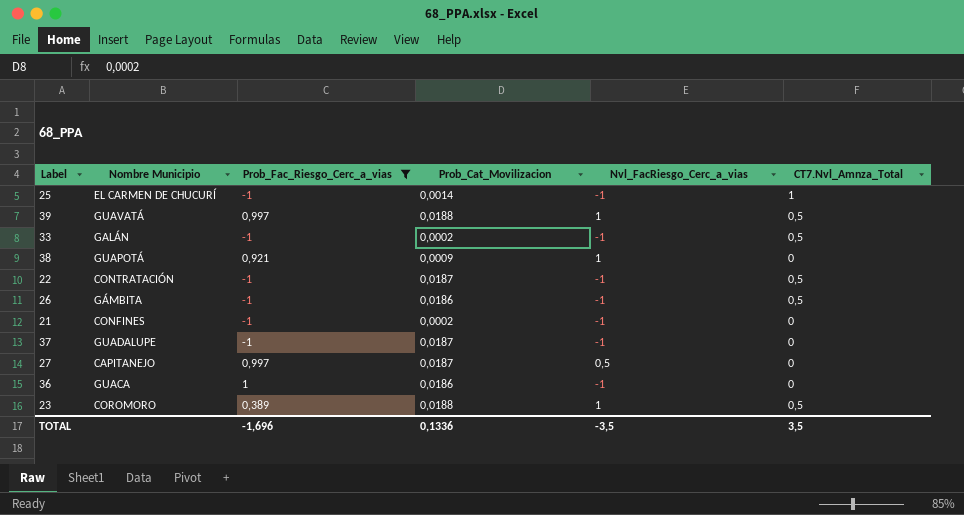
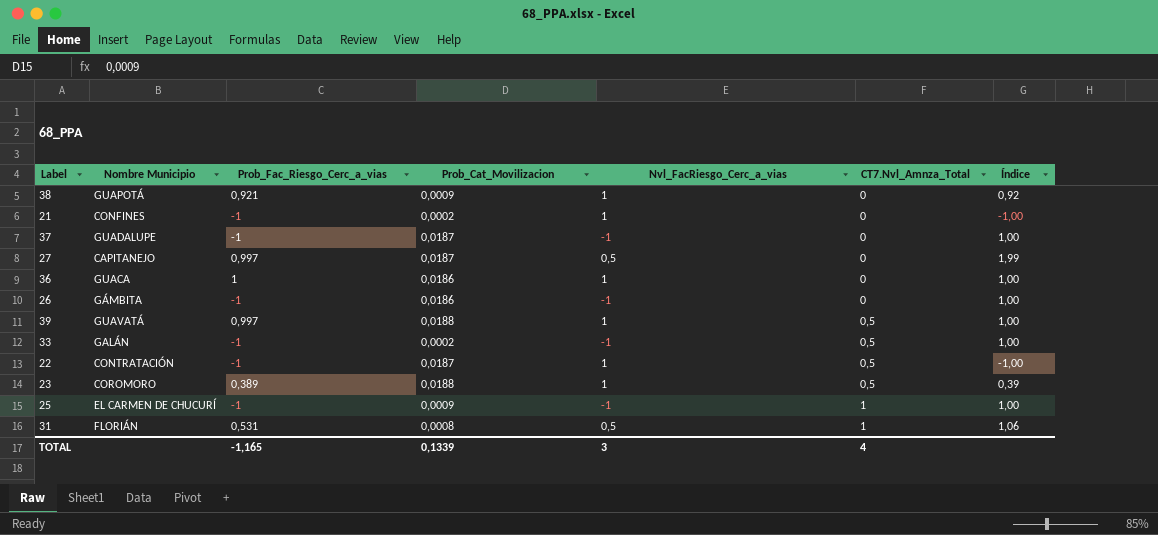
filter: Prob_Fac_Riesgo_Cerc_a_vias != 0,531 -> none
row order: none -> CT7.Nvl_Amnza_Total ascending
column Índice | formula: none -> [Prob_Fac_Riesgo_Cerc_a_vias] / [Nvl_FacRiesgo_Cerc_a_vias]
21 | Nvl_FacRiesgo_Cerc_a_vias: -1 -> 1
36 | Nvl_FacRiesgo_Cerc_a_vias: -1 -> 1
26 | CT7.Nvl_Amnza_Total: 0,5 -> 0
22 | Nvl_FacRiesgo_Cerc_a_vias: -1 -> 1
25 | Prob_Cat_Movilizacion: 0,0014 -> 0,0009
TOTAL | Prob_Fac_Riesgo_Cerc_a_vias: -1,696 -> -1,165
TOTAL | Prob_Cat_Movilizacion: 0,1336 -> 0,1339
TOTAL | Nvl_FacRiesgo_Cerc_a_vias: -3,5 -> 3
TOTAL | CT7.Nvl_Amnza_Total: 3,5 -> 4

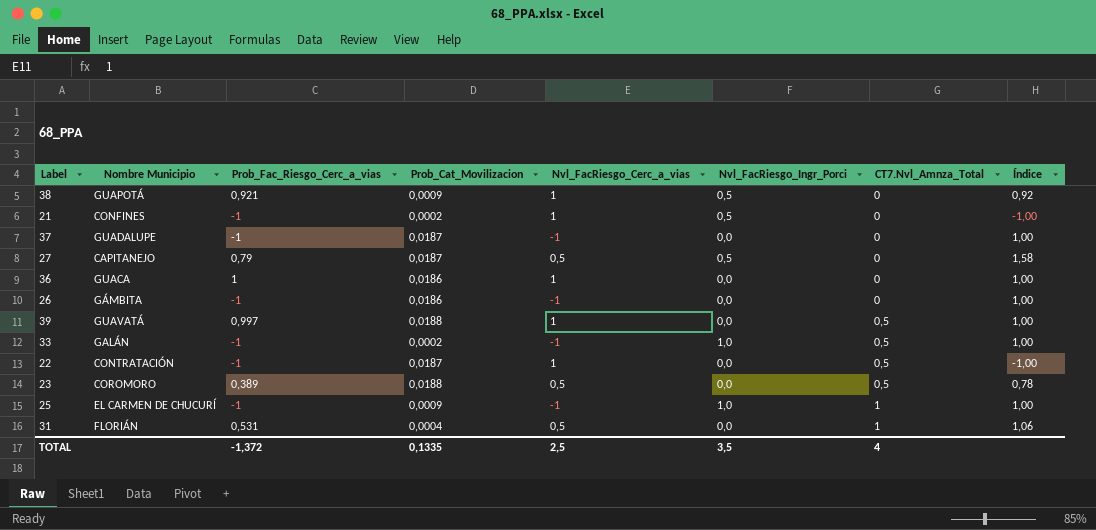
column Nvl_FacRiesgo_Ingr_Porci | position: none -> 6
27 | Prob_Fac_Riesgo_Cerc_a_vias: 0,997 -> 0,79
27 | Índice: 1,99 -> 1,58
23 | Nvl_FacRiesgo_Cerc_a_vias: 1 -> 0,5
23 | Índice: 0,39 -> 0,78
31 | Prob_Cat_Movilizacion: 0,0008 -> 0,0004
TOTAL | Prob_Fac_Riesgo_Cerc_a_vias: -1,165 -> -1,372
TOTAL | Prob_Cat_Movilizacion: 0,1339 -> 0,1335
TOTAL | Nvl_FacRiesgo_Cerc_a_vias: 3 -> 2,5

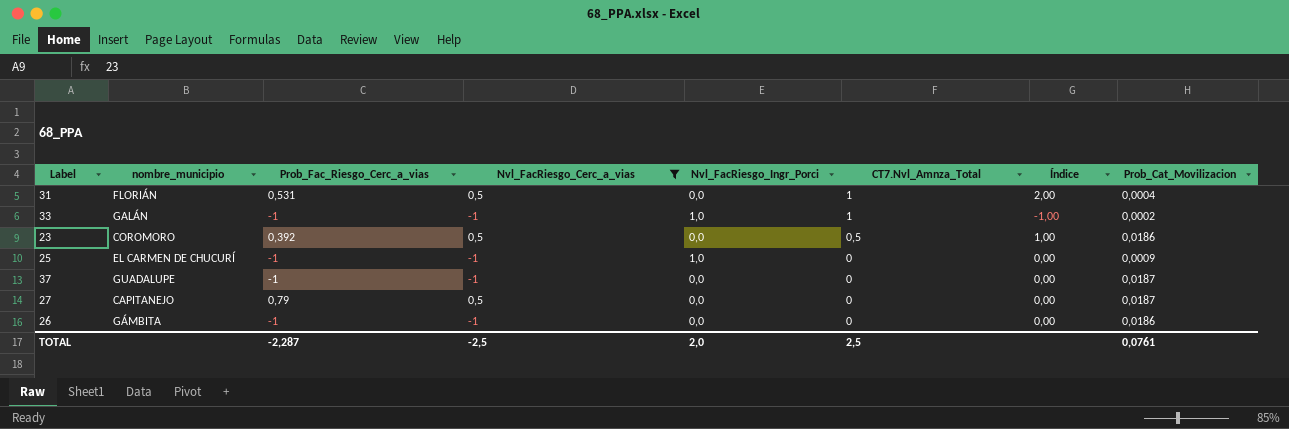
filter: none -> Nvl_FacRiesgo_Cerc_a_vias != 1
row order: CT7.Nvl_Amnza_Total ascending -> CT7.Nvl_Amnza_Total descending
column name: Nombre Municipio -> nombre_municipio
column Índice | formula: [Prob_Fac_Riesgo_Cerc_a_vias] / [Nvl_FacRiesgo_Cerc_a_vias] -> [CT7.Nvl_Amnza_Total] / [Nvl_FacRiesgo_Cerc_a_vias]
column Prob_Cat_Movilizacion | position: 4 -> 8
33 | CT7.Nvl_Amnza_Total: 0,5 -> 1
23 | Prob_Fac_Riesgo_Cerc_a_vias: 0,389 -> 0,392
23 | Prob_Cat_Movilizacion: 0,0188 -> 0,0186
25 | CT7.Nvl_Amnza_Total: 1 -> 0
27 | Nvl_FacRiesgo_Ingr_Porci: 0,5 -> 0,0
TOTAL | Prob_Fac_Riesgo_Cerc_a_vias: -1,372 -> -2,287
TOTAL | Nvl_FacRiesgo_Cerc_a_vias: 2,5 -> -2,5
TOTAL | Nvl_FacRiesgo_Ingr_Porci: 3,5 -> 2,0
TOTAL | CT7.Nvl_Amnza_Total: 4 -> 2,5
TOTAL | Prob_Cat_Movilizacion: 0,1335 -> 0,0761

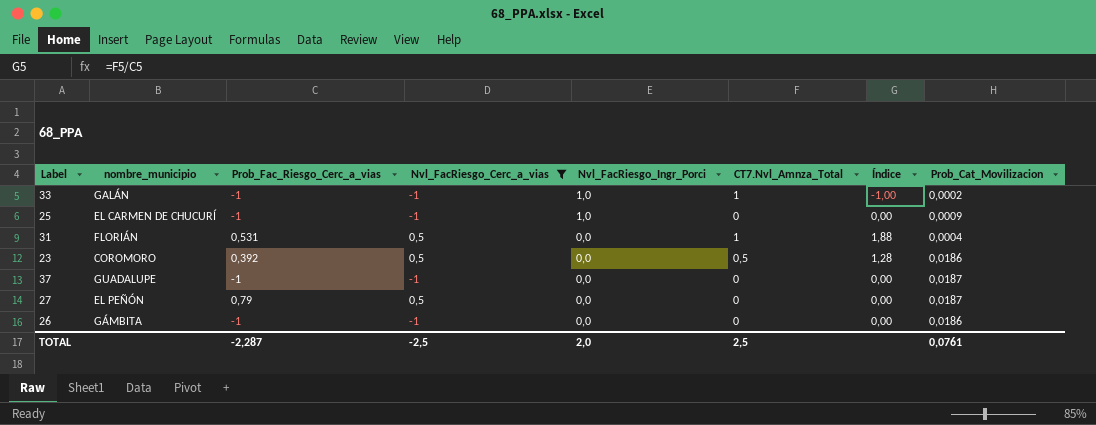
row order: CT7.Nvl_Amnza_Total descending -> Nvl_FacRiesgo_Ingr_Porci descending
column Índice | formula: [CT7.Nvl_Amnza_Total] / [Nvl_FacRiesgo_Cerc_a_vias] -> [CT7.Nvl_Amnza_Total] / [Prob_Fac_Riesgo_Cerc_a_vias]
27 | nombre_municipio: CAPITANEJO -> EL PEÑÓN

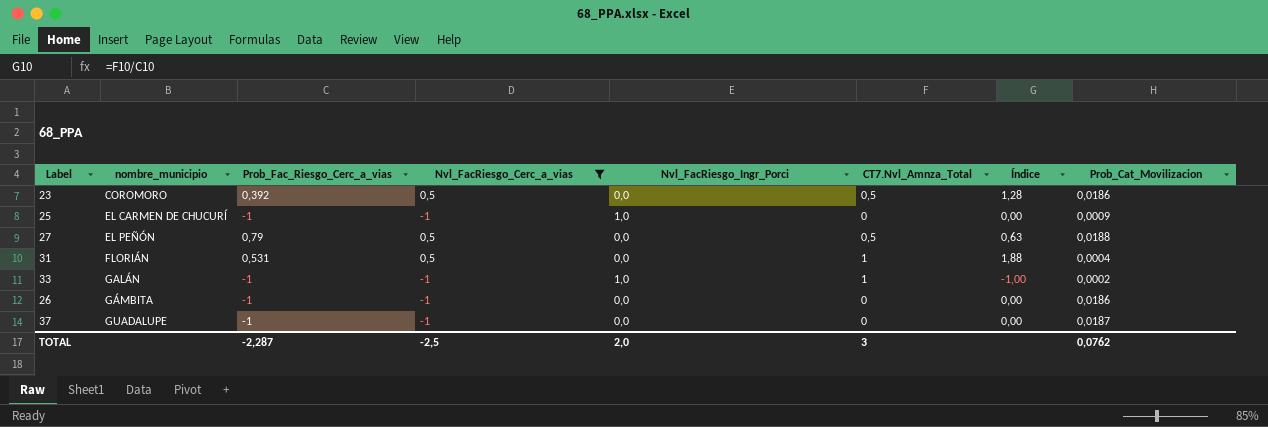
row order: Nvl_FacRiesgo_Ingr_Porci descending -> nombre_municipio ascending
27 | CT7.Nvl_Amnza_Total: 0 -> 0,5
27 | Índice: 0,00 -> 0,63
27 | Prob_Cat_Movilizacion: 0,0187 -> 0,0188
TOTAL | CT7.Nvl_Amnza_Total: 2,5 -> 3
TOTAL | Prob_Cat_Movilizacion: 0,0761 -> 0,0762

